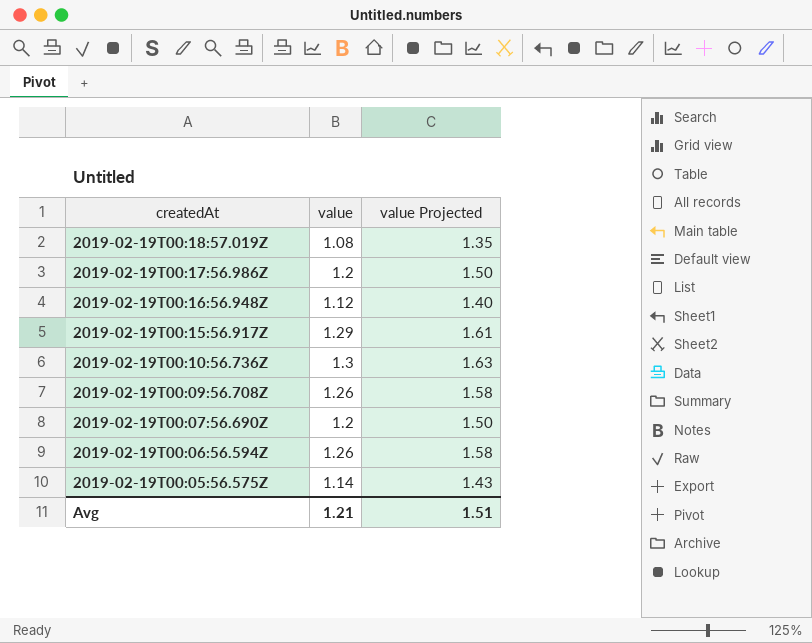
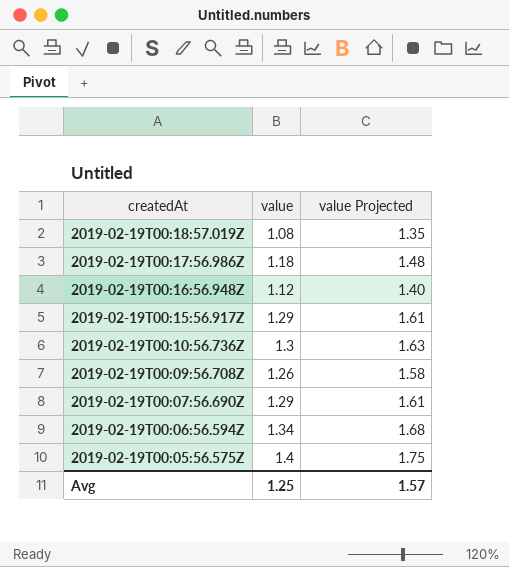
2019-02-19T00:17:56.986Z | value: 1.2 -> 1.18
2019-02-19T00:17:56.986Z | value Projected: 1.50 -> 1.48
2019-02-19T00:07:56.690Z | value: 1.2 -> 1.29
2019-02-19T00:07:56.690Z | value Projected: 1.50 -> 1.61
2019-02-19T00:06:56.594Z | value: 1.26 -> 1.34
2019-02-19T00:06:56.594Z | value Projected: 1.58 -> 1.68
2019-02-19T00:05:56.575Z | value: 1.14 -> 1.4
2019-02-19T00:05:56.575Z | value Projected: 1.43 -> 1.75
Avg | value: 1.21 -> 1.25
Avg | value Projected: 1.51 -> 1.57

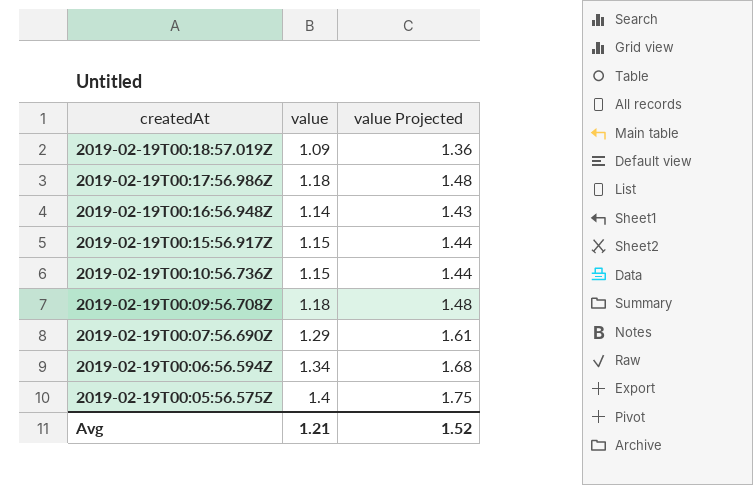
2019-02-19T00:18:57.019Z | value: 1.08 -> 1.09
2019-02-19T00:18:57.019Z | value Projected: 1.35 -> 1.36
2019-02-19T00:16:56.948Z | value: 1.12 -> 1.14
2019-02-19T00:16:56.948Z | value Projected: 1.40 -> 1.43
2019-02-19T00:15:56.917Z | value: 1.29 -> 1.15
2019-02-19T00:15:56.917Z | value Projected: 1.61 -> 1.44
2019-02-19T00:10:56.736Z | value: 1.3 -> 1.15
2019-02-19T00:10:56.736Z | value Projected: 1.63 -> 1.44
2019-02-19T00:09:56.708Z | value: 1.26 -> 1.18
2019-02-19T00:09:56.708Z | value Projected: 1.58 -> 1.48
Avg | value: 1.25 -> 1.21
Avg | value Projected: 1.57 -> 1.52

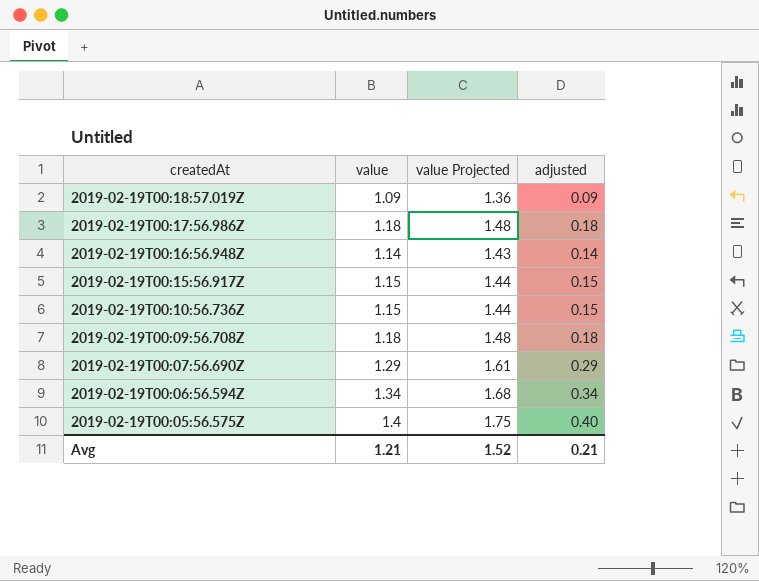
column adjusted | formula: none -> [value] - 1

